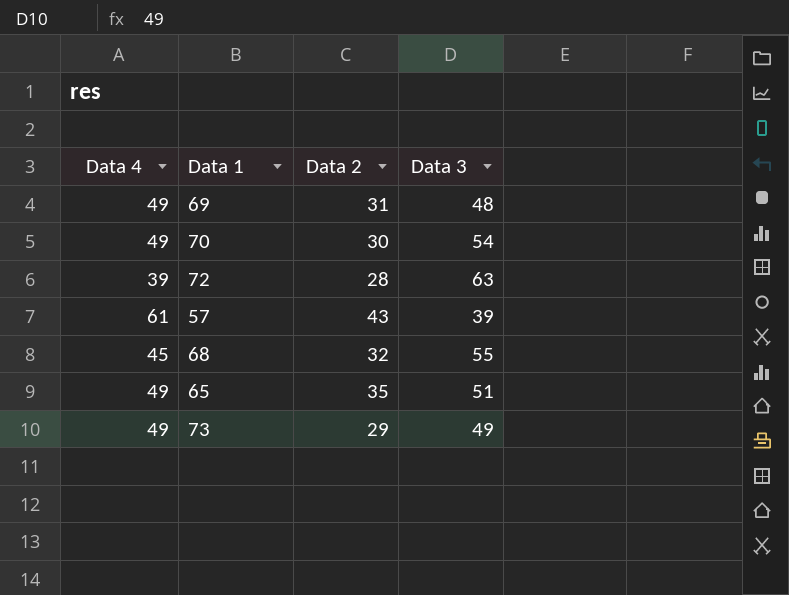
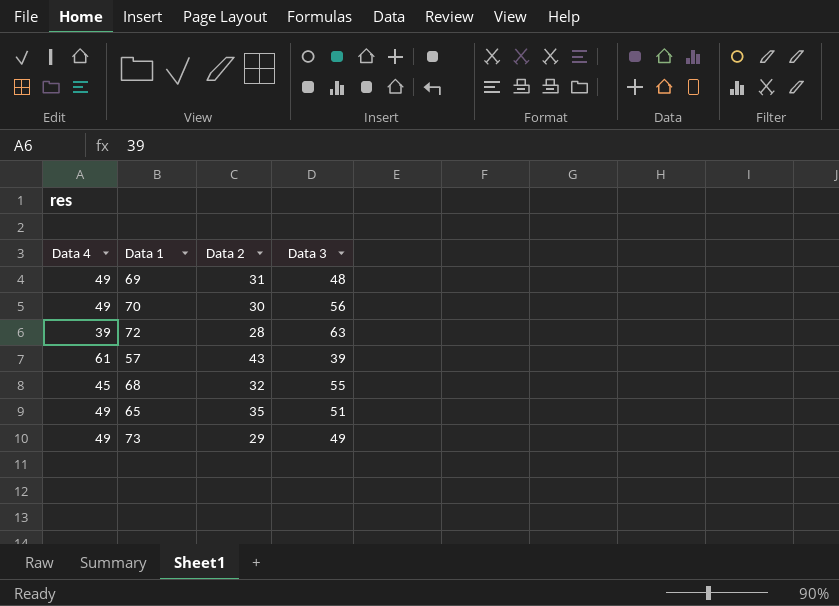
70 | Data 3: 54 -> 56

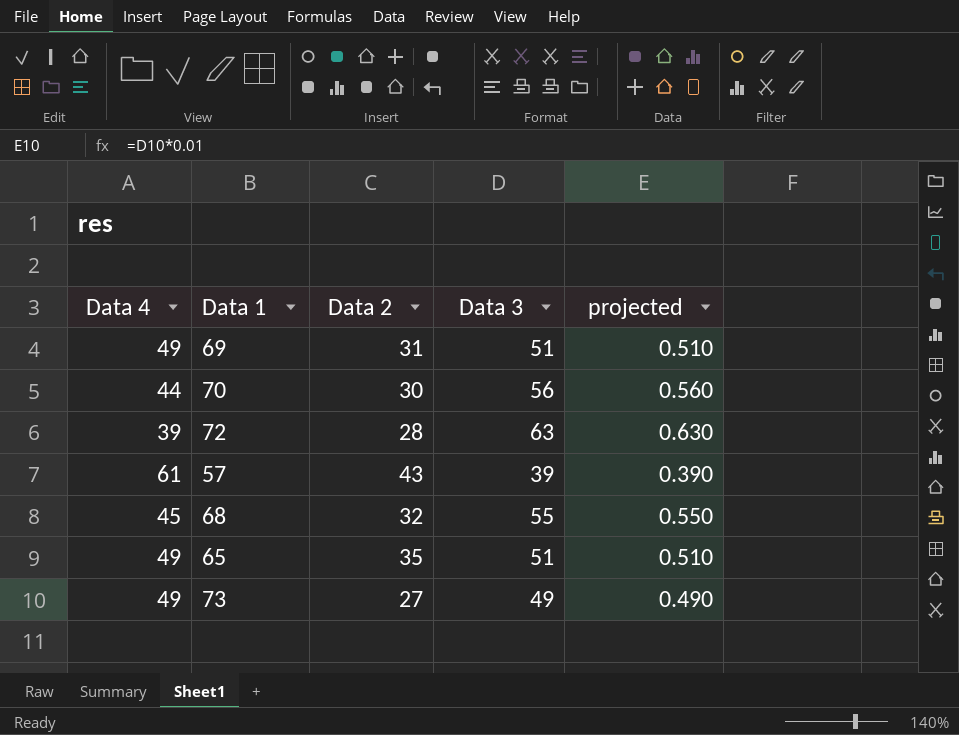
column projected | formula: none -> [Data 3] * 0.01
69 | Data 3: 48 -> 51
70 | Data 4: 49 -> 44
73 | Data 2: 29 -> 27

